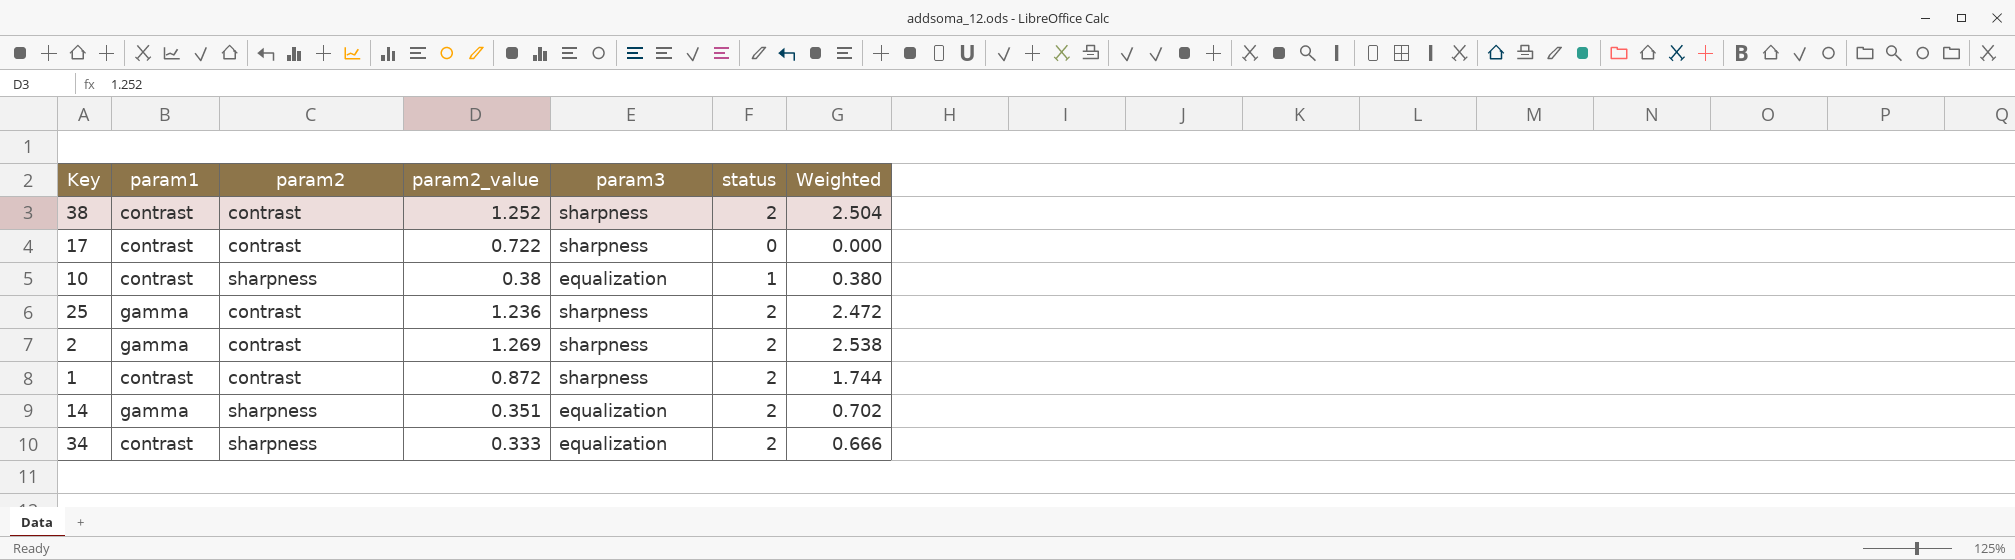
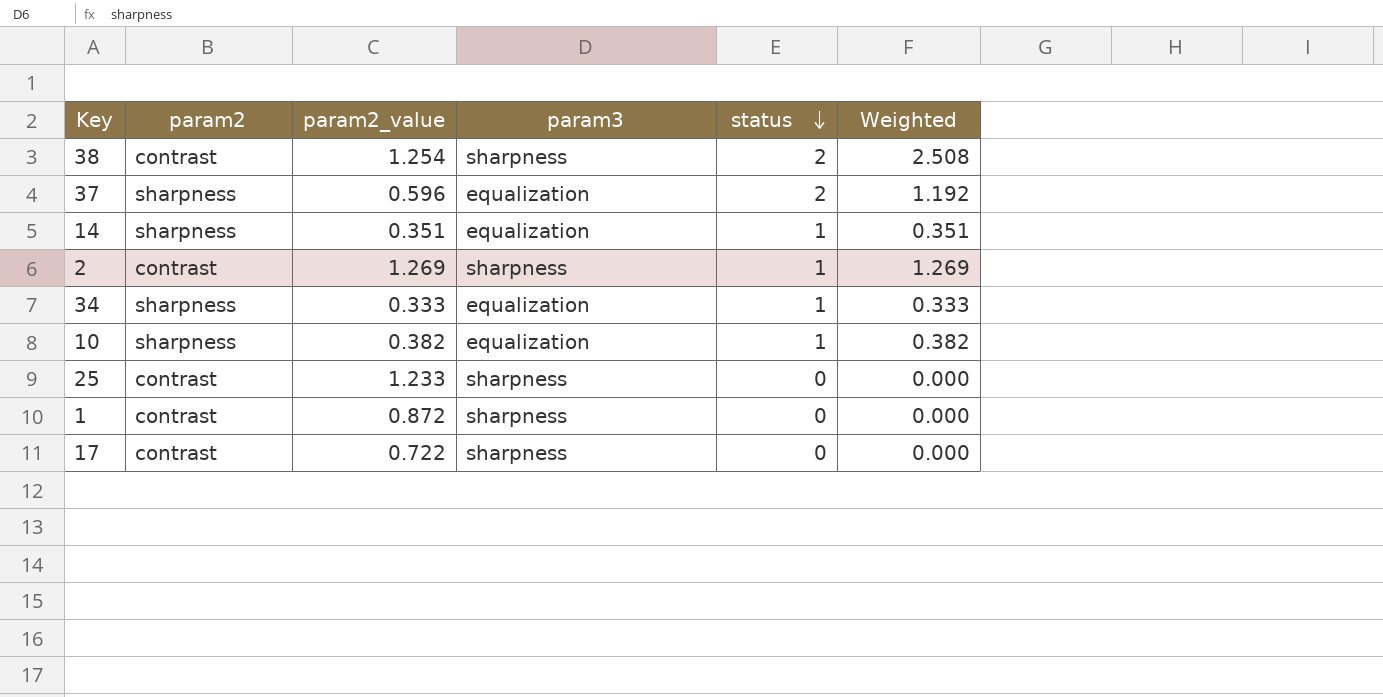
row order: none -> status descending
column param1 | position: 2 -> none
38 | param2_value: 1.252 -> 1.254
38 | Weighted: 2.504 -> 2.508
row 37: none -> sharpness | 0.596 | equalization | 2 | 1.192
14 | status: 2 -> 1
14 | Weighted: 0.702 -> 0.351
2 | status: 2 -> 1
2 | Weighted: 2.538 -> 1.269
34 | status: 2 -> 1
34 | Weighted: 0.666 -> 0.333
10 | param2_value: 0.38 -> 0.382
10 | Weighted: 0.380 -> 0.382
25 | param2_value: 1.236 -> 1.233
25 | status: 2 -> 0
25 | Weighted: 2.472 -> 0.000
1 | status: 2 -> 0
1 | Weighted: 1.744 -> 0.000

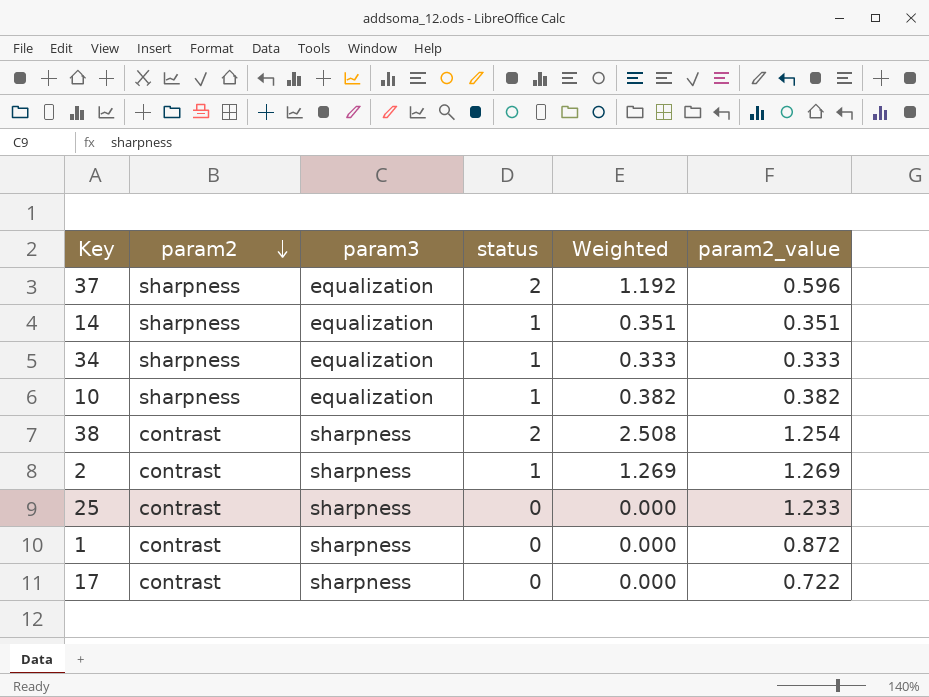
row order: status descending -> param2 descending
column param2_value | position: 3 -> 6

